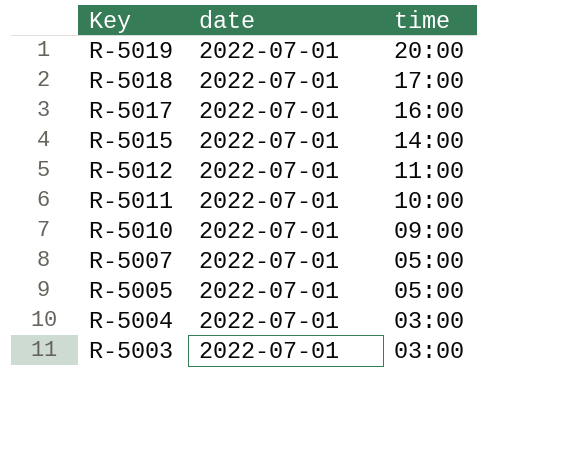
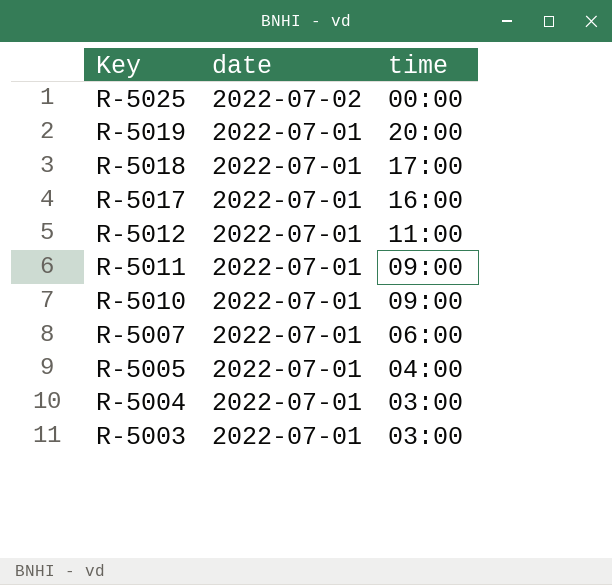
row R-5015: 2022-07-01 | 14:00 -> none
row R-5025: none -> 2022-07-02 | 00:00
R-5011 | time: 10:00 -> 09:00
R-5007 | time: 05:00 -> 06:00
R-5005 | time: 05:00 -> 04:00

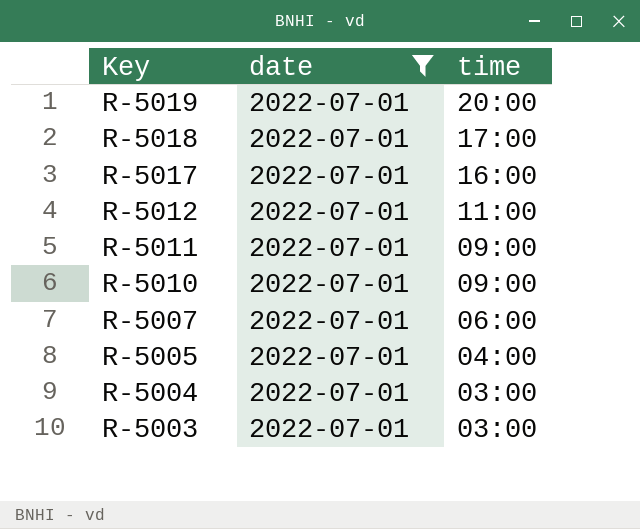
filter: none -> date = 2022-07-01

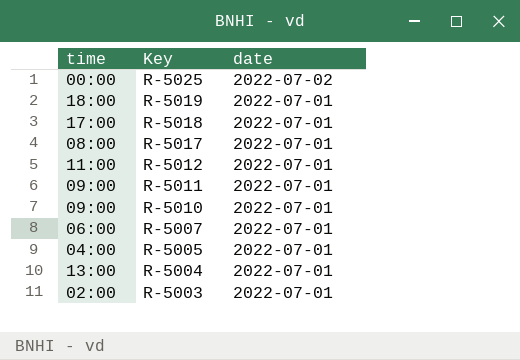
filter: date = 2022-07-01 -> none
column time | position: 3 -> 1
R-5019 | time: 20:00 -> 18:00
R-5017 | time: 16:00 -> 08:00
R-5004 | time: 03:00 -> 13:00
R-5003 | time: 03:00 -> 02:00

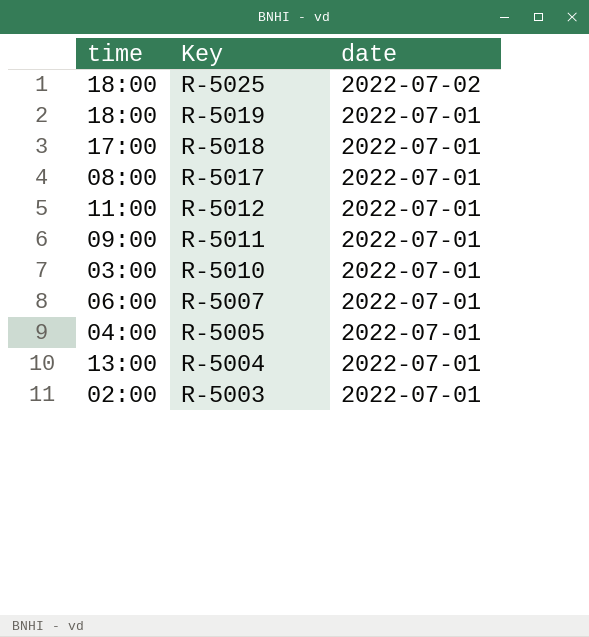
R-5025 | time: 00:00 -> 18:00
R-5010 | time: 09:00 -> 03:00

